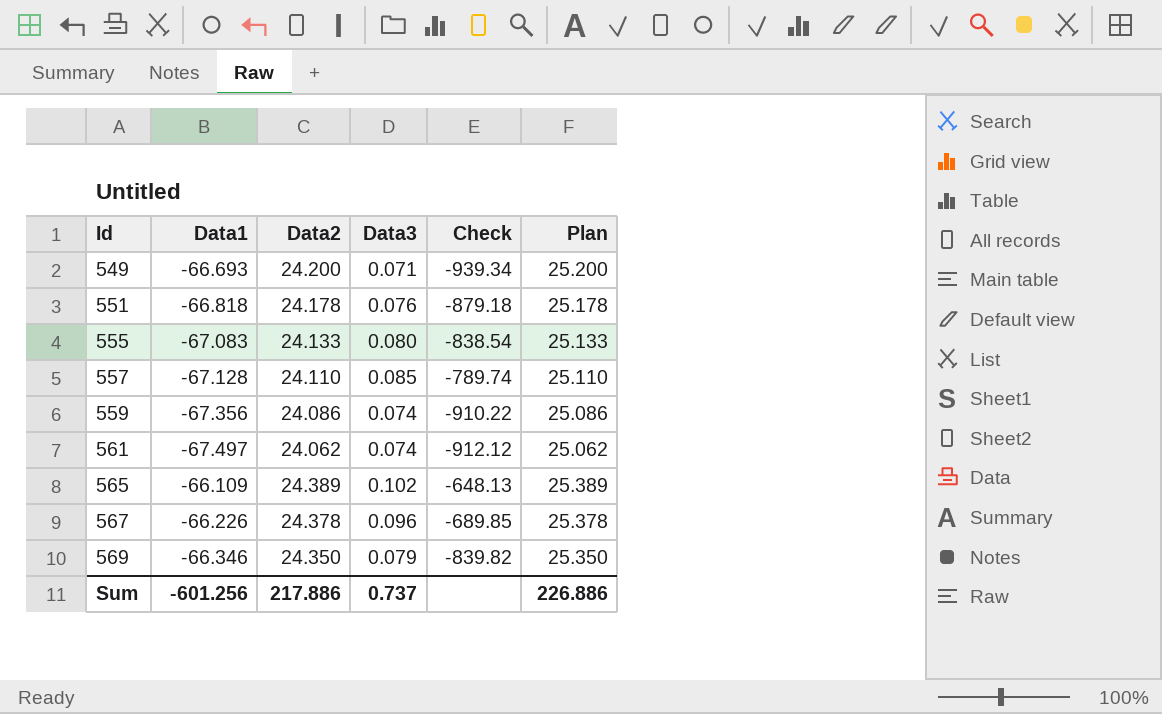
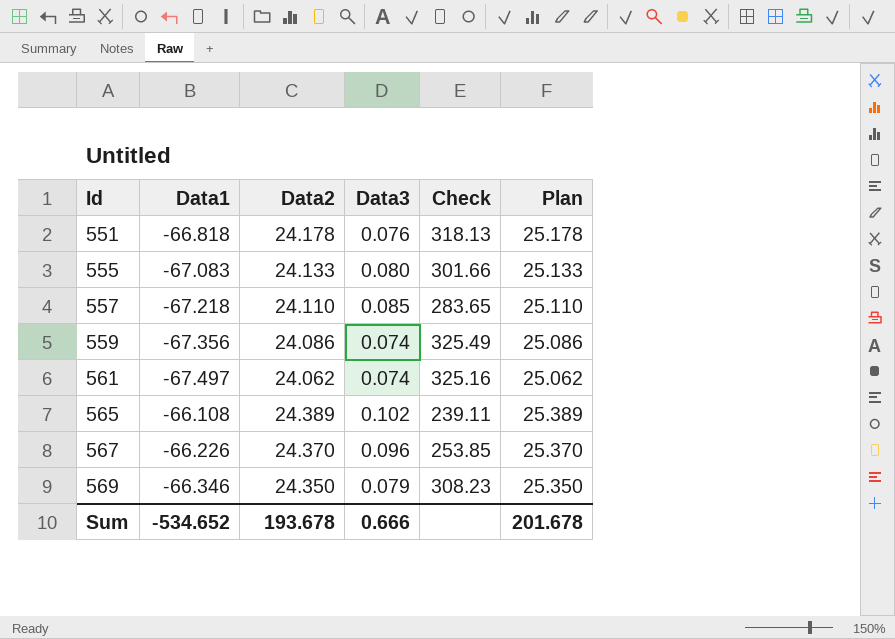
column Check | formula: [Data1] / [Data3] -> [Data2] / [Data3]
row 549: -66.693 | 24.200 | 0.071 | -939.34 | 25.200 -> none
557 | Data1: -67.128 -> -67.218
565 | Data1: -66.109 -> -66.108
567 | Data2: 24.378 -> 24.370
567 | Plan: 25.378 -> 25.370
Sum | Data1: -601.256 -> -534.652
Sum | Data2: 217.886 -> 193.678
Sum | Data3: 0.737 -> 0.666
Sum | Plan: 226.886 -> 201.678

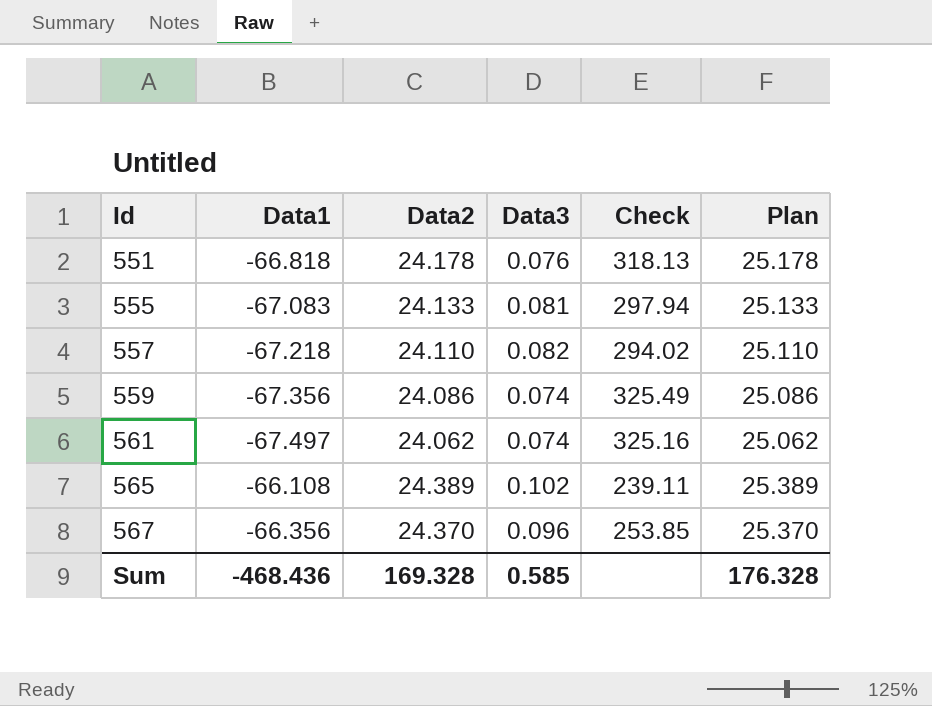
row 569: -66.346 | 24.350 | 0.079 | 308.23 | 25.350 -> none
555 | Data3: 0.080 -> 0.081
555 | Check: 301.66 -> 297.94
557 | Data3: 0.085 -> 0.082
557 | Check: 283.65 -> 294.02
567 | Data1: -66.226 -> -66.356
Sum | Data1: -534.652 -> -468.436
Sum | Data2: 193.678 -> 169.328
Sum | Data3: 0.666 -> 0.585
Sum | Plan: 201.678 -> 176.328

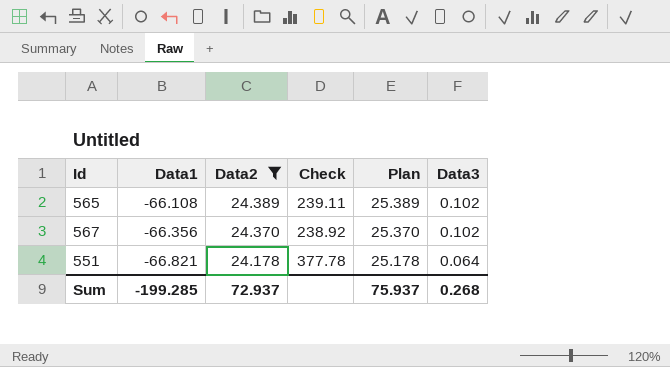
filter: none -> Data2 >= 24.178
row order: Id ascending -> Data1 descending
column Data3 | position: 4 -> 6
567 | Check: 253.85 -> 238.92
567 | Data3: 0.096 -> 0.102
551 | Data1: -66.818 -> -66.821
551 | Check: 318.13 -> 377.78
551 | Data3: 0.076 -> 0.064
Sum | Data1: -468.436 -> -199.285
Sum | Data2: 169.328 -> 72.937
Sum | Plan: 176.328 -> 75.937
Sum | Data3: 0.585 -> 0.268

